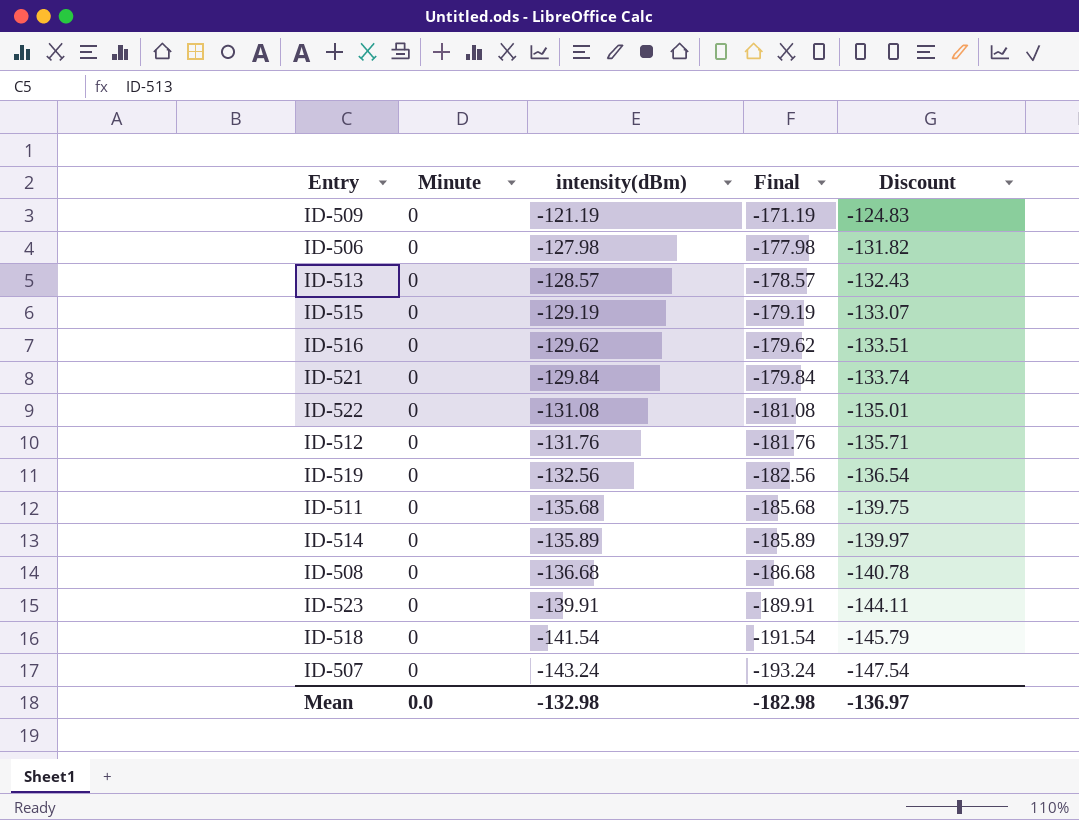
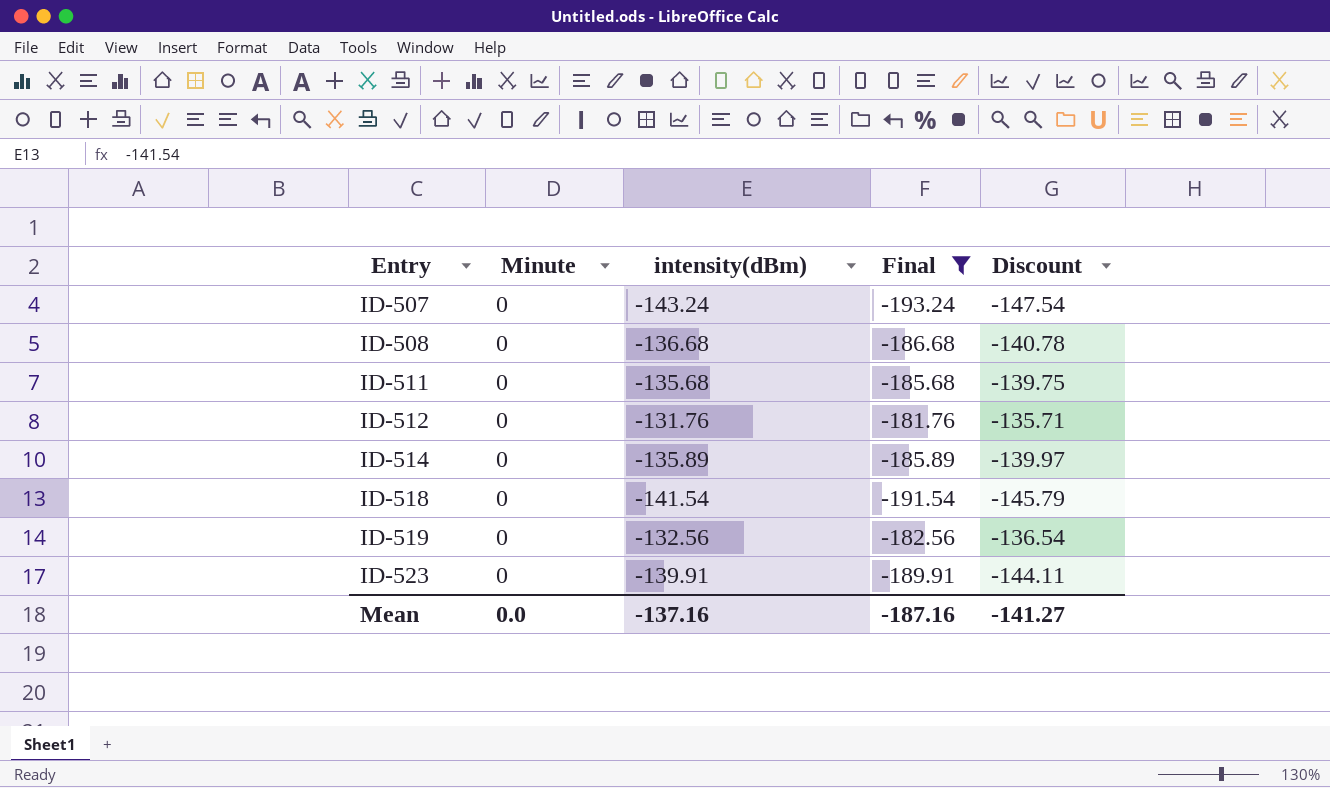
filter: none -> Final <= -181.76
row order: intensity(dBm) descending -> Entry ascending
Mean | intensity(dBm): -132.98 -> -137.16
Mean | Final: -182.98 -> -187.16
Mean | Discount: -136.97 -> -141.27

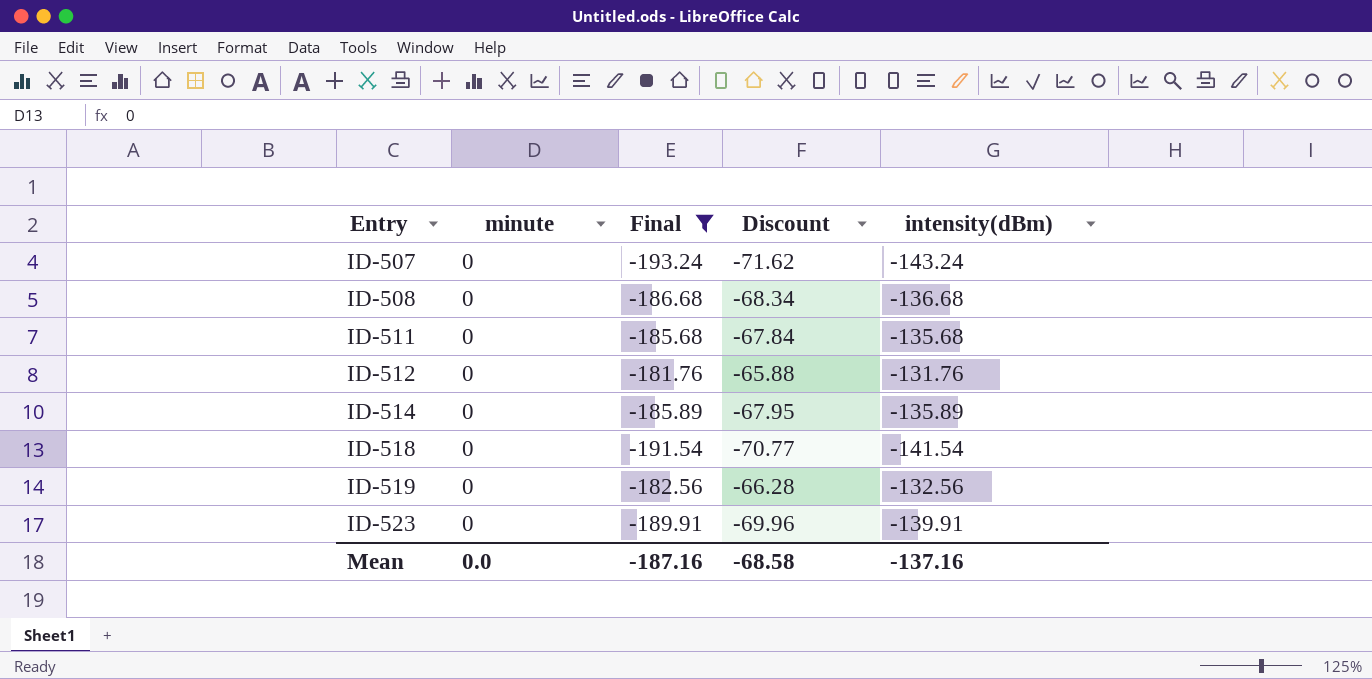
column name: Minute -> minute
column Discount | formula: [intensity(dBm)] * 1.03 -> [intensity(dBm)] * 0.5
column intensity(dBm) | position: 3 -> 5
Mean | Discount: -141.27 -> -68.58

